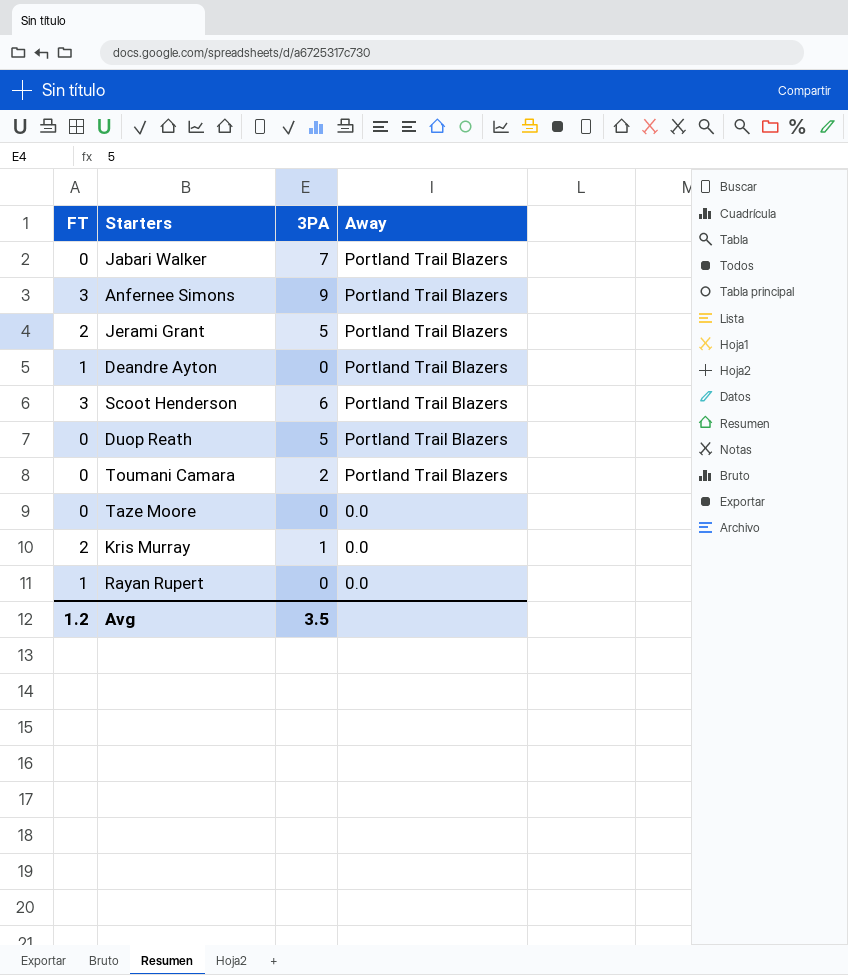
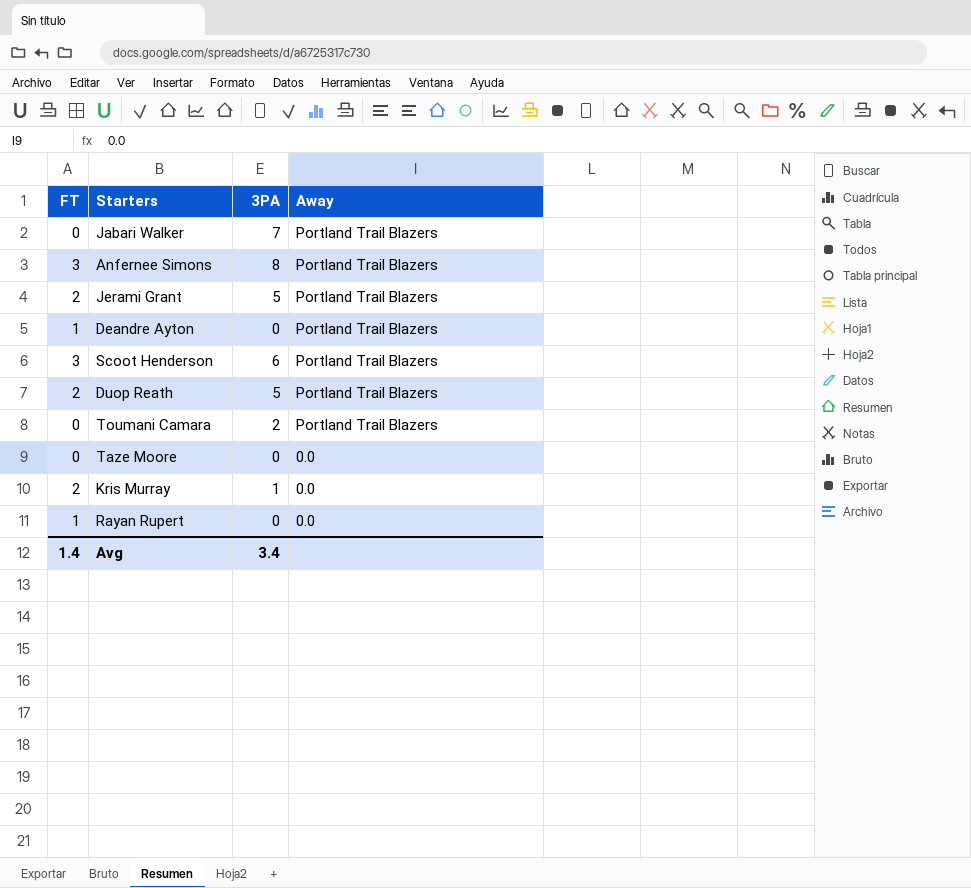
Anfernee Simons | 3PA: 9 -> 8
Duop Reath | FT: 0 -> 2
Avg | FT: 1.2 -> 1.4
Avg | 3PA: 3.5 -> 3.4

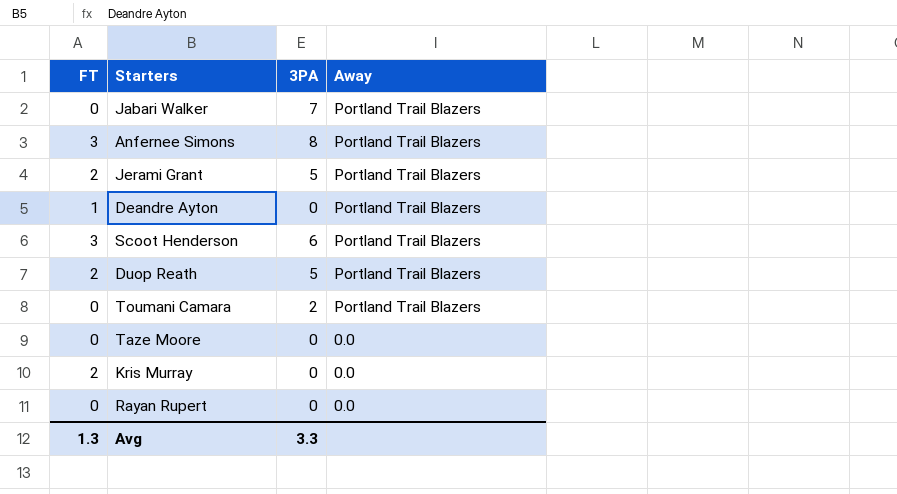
Kris Murray | 3PA: 1 -> 0
Rayan Rupert | FT: 1 -> 0
Avg | FT: 1.4 -> 1.3
Avg | 3PA: 3.4 -> 3.3

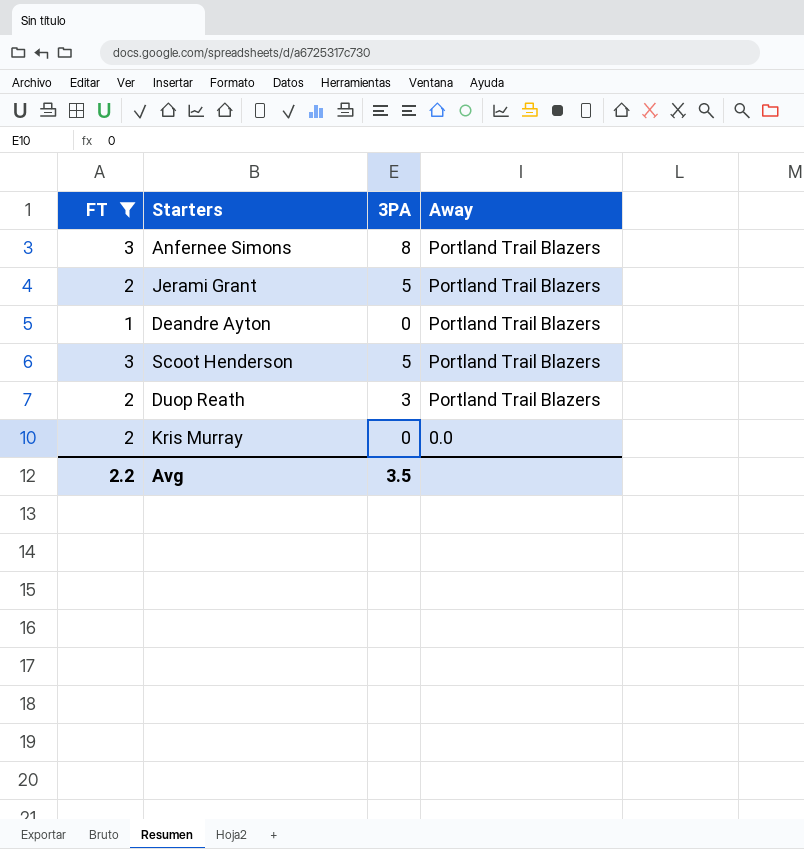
filter: none -> FT != 0
Scoot Henderson | 3PA: 6 -> 5
Duop Reath | 3PA: 5 -> 3
Avg | FT: 1.3 -> 2.2
Avg | 3PA: 3.3 -> 3.5

